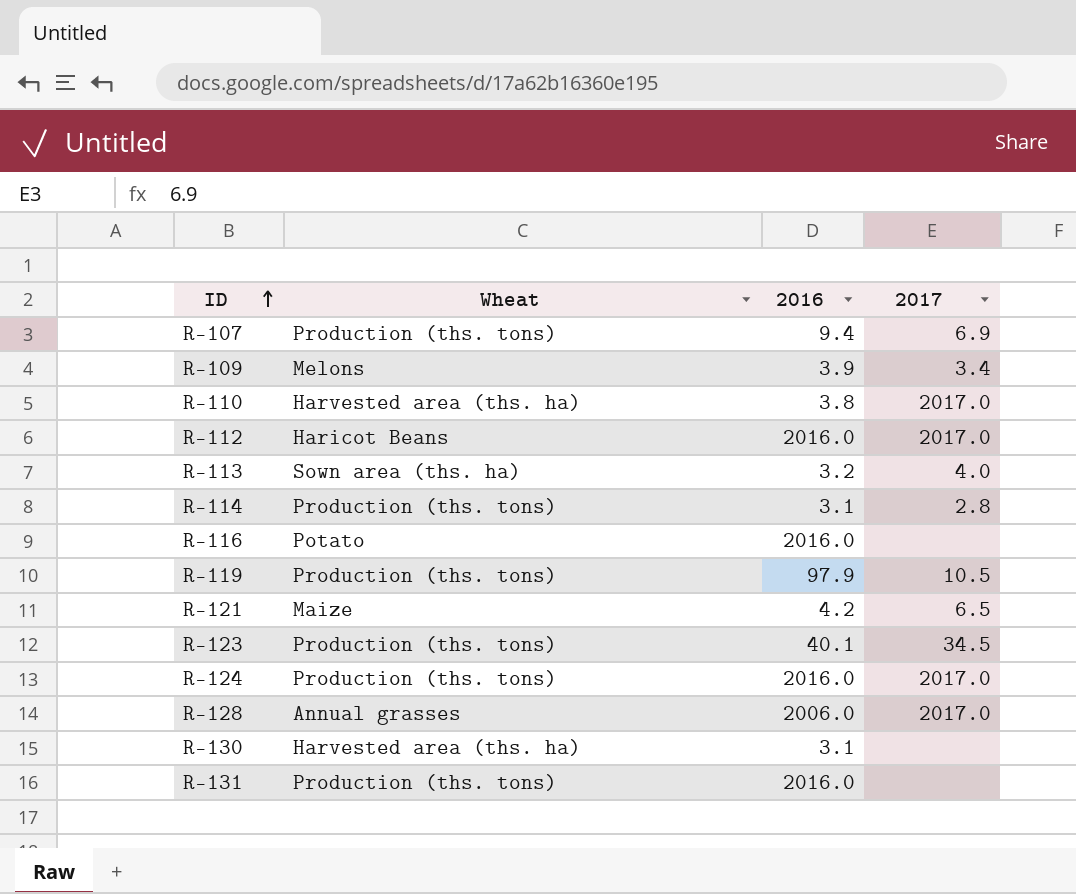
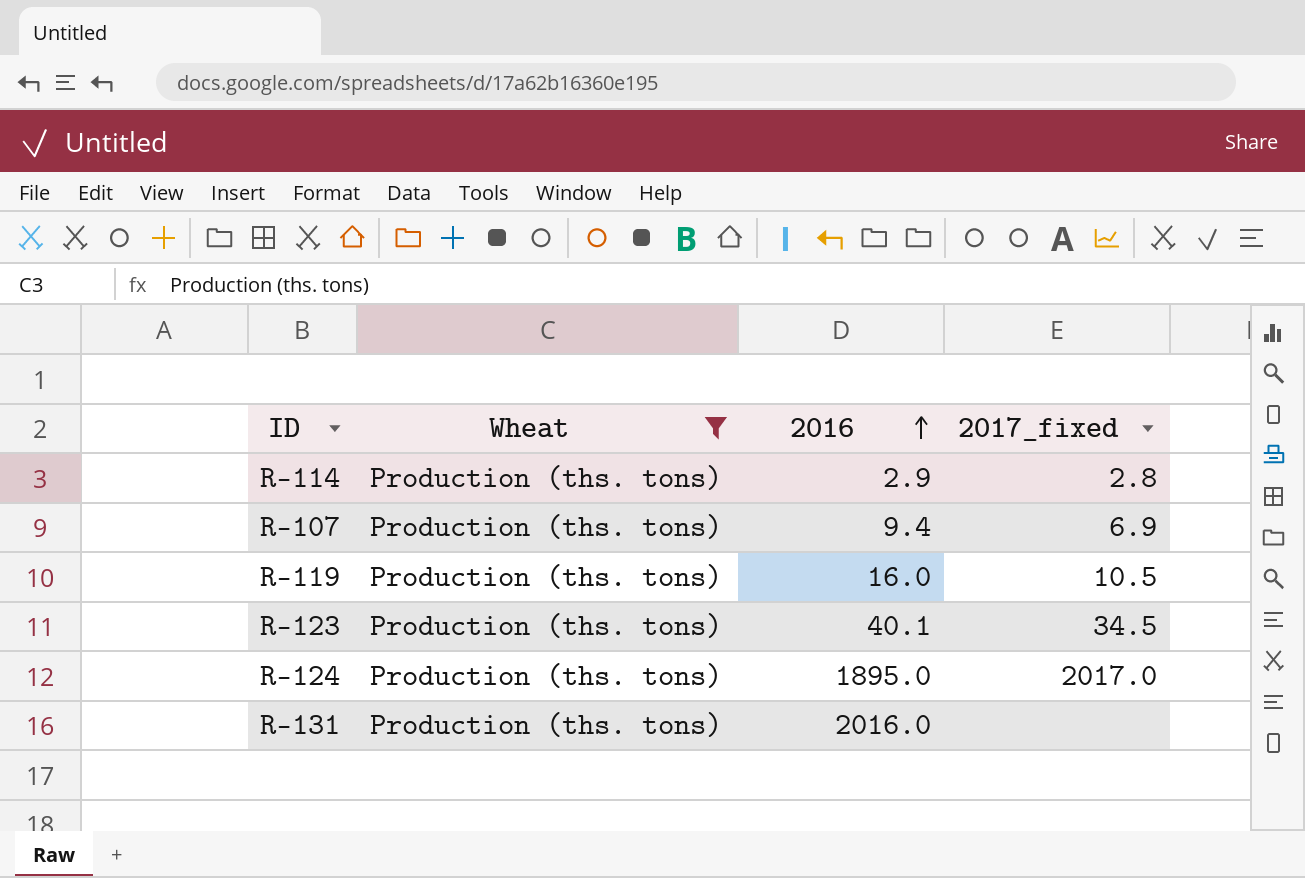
filter: none -> Wheat = Production (ths. tons)
row order: ID ascending -> 2016 ascending
column name: 2017 -> 2017_fixed
R-114 | 2016: 3.1 -> 2.9
R-119 | 2016: 97.9 -> 16.0
R-124 | 2016: 2016.0 -> 1895.0

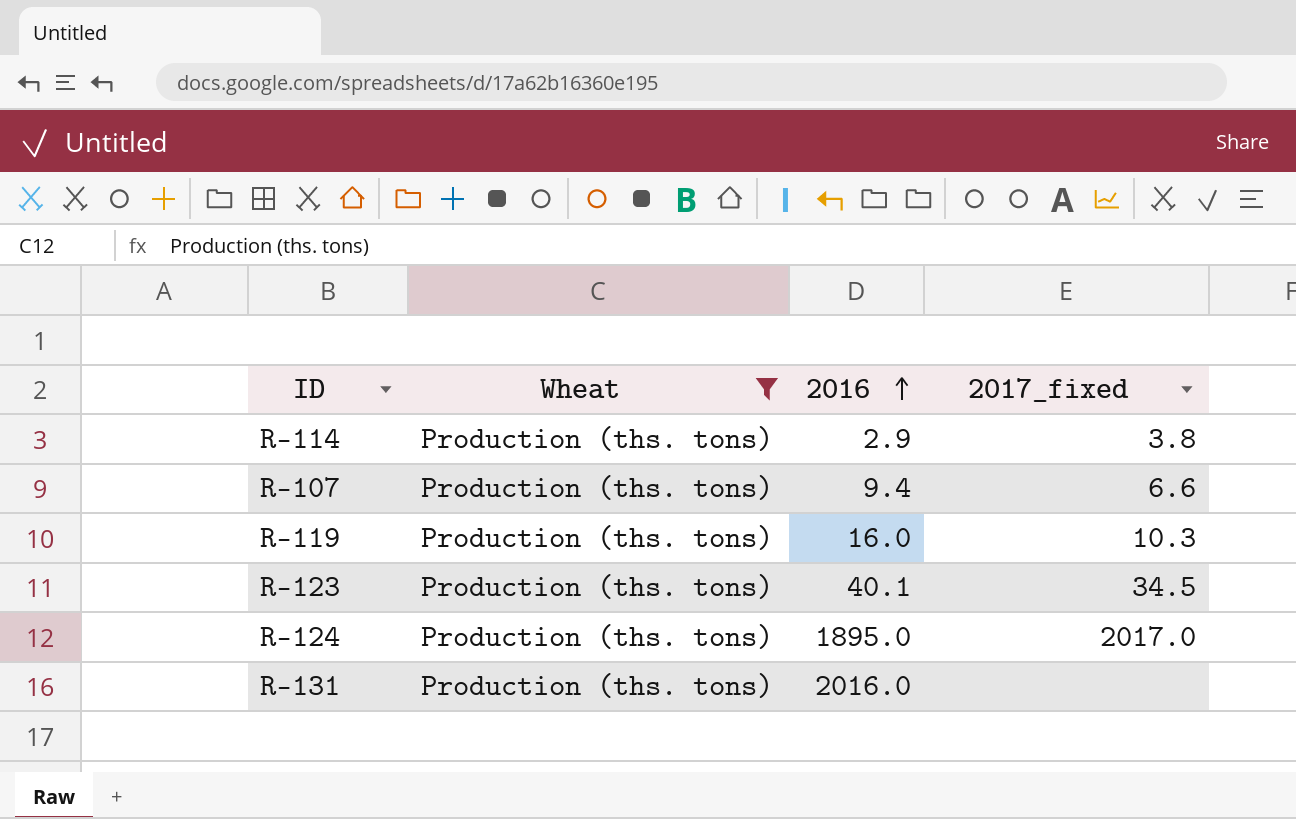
R-114 | 2017_fixed: 2.8 -> 3.8
R-107 | 2017_fixed: 6.9 -> 6.6
R-119 | 2017_fixed: 10.5 -> 10.3

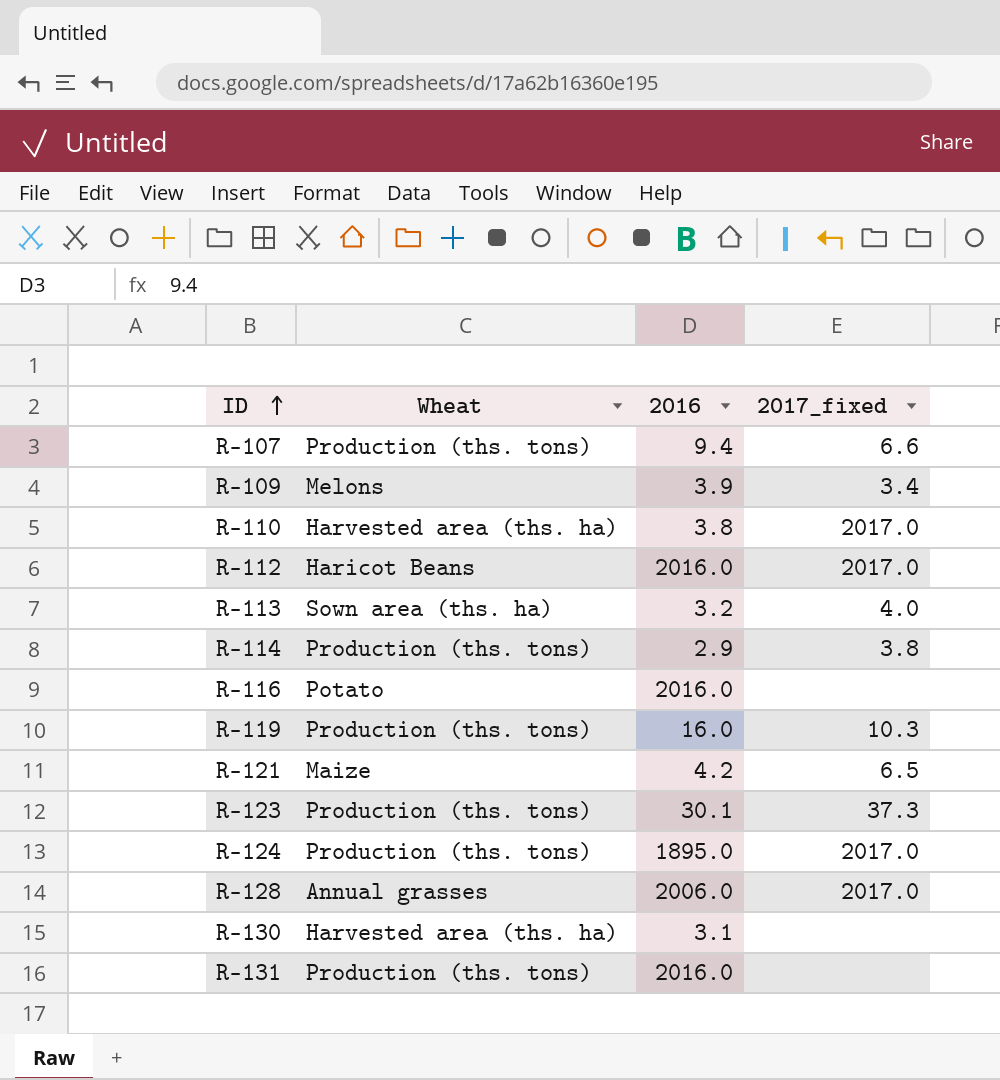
filter: Wheat = Production (ths. tons) -> none
row order: 2016 ascending -> ID ascending
R-123 | 2016: 40.1 -> 30.1
R-123 | 2017_fixed: 34.5 -> 37.3

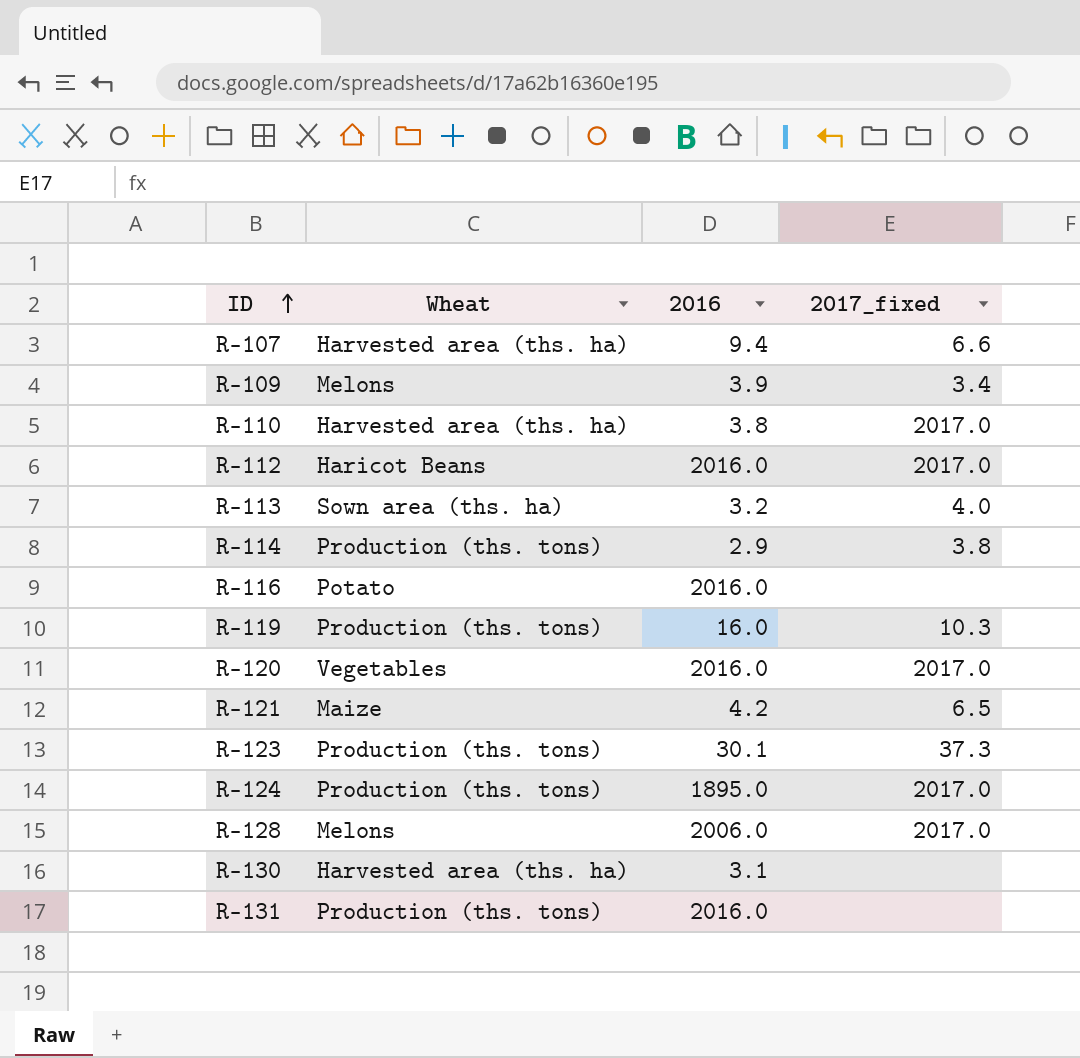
R-107 | Wheat: Production (ths. tons) -> Harvested area (ths. ha)
row R-120: none -> Vegetables | 2016.0 | 2017.0
R-128 | Wheat: Annual grasses -> Melons

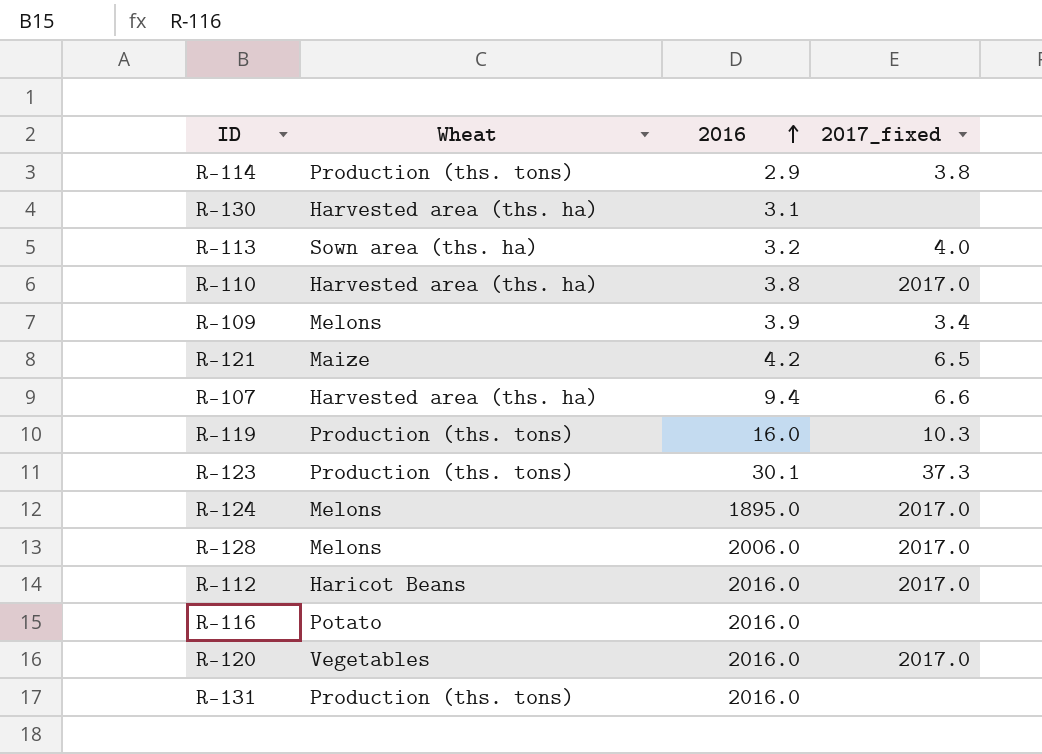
row order: ID ascending -> 2016 ascending
R-124 | Wheat: Production (ths. tons) -> Melons

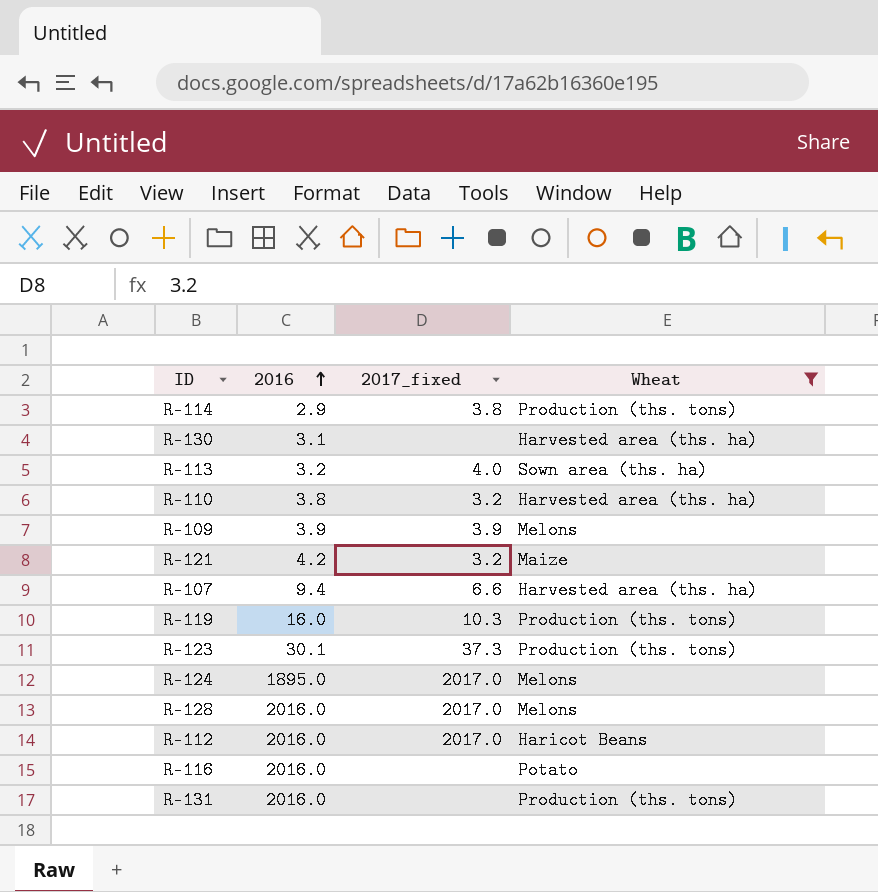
filter: none -> Wheat != Vegetables
column Wheat | position: 2 -> 4
R-110 | 2017_fixed: 2017.0 -> 3.2
R-109 | 2017_fixed: 3.4 -> 3.9
R-121 | 2017_fixed: 6.5 -> 3.2
R-128 | 2016: 2006.0 -> 2016.0

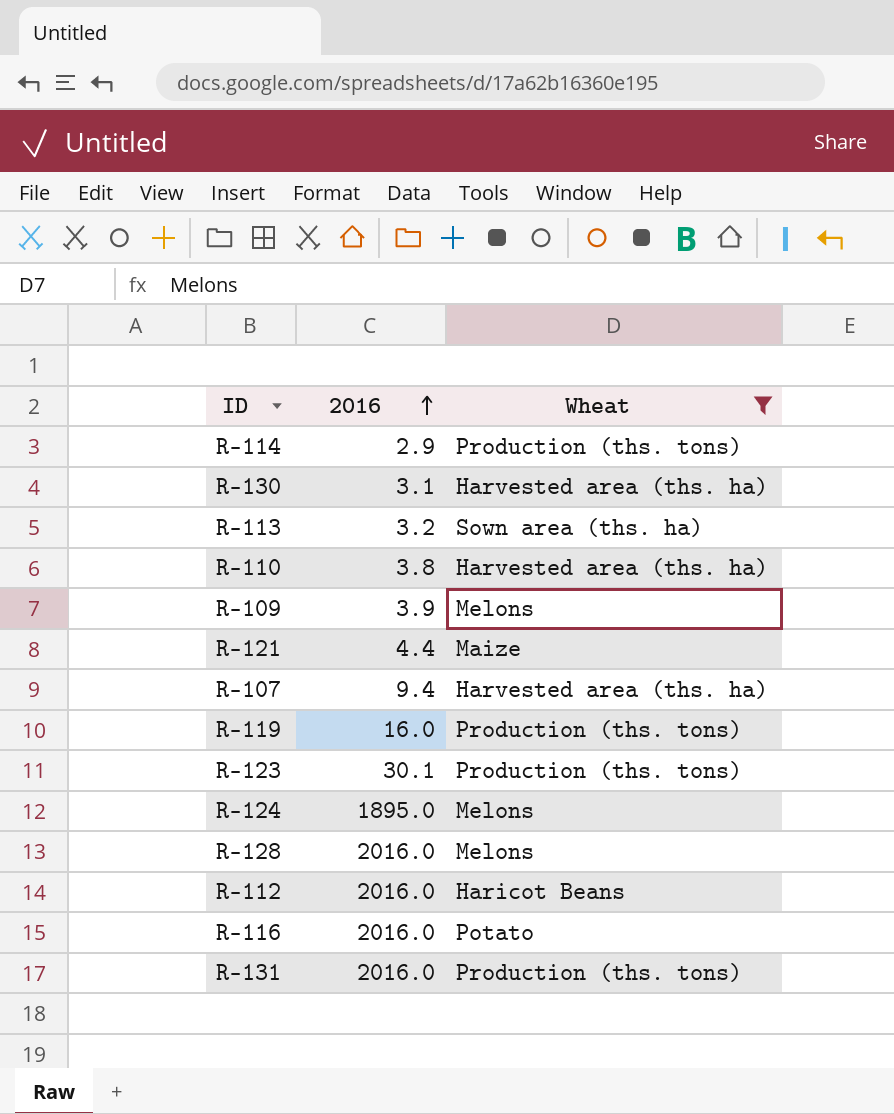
column 2017_fixed | position: 3 -> none
R-121 | 2016: 4.2 -> 4.4

